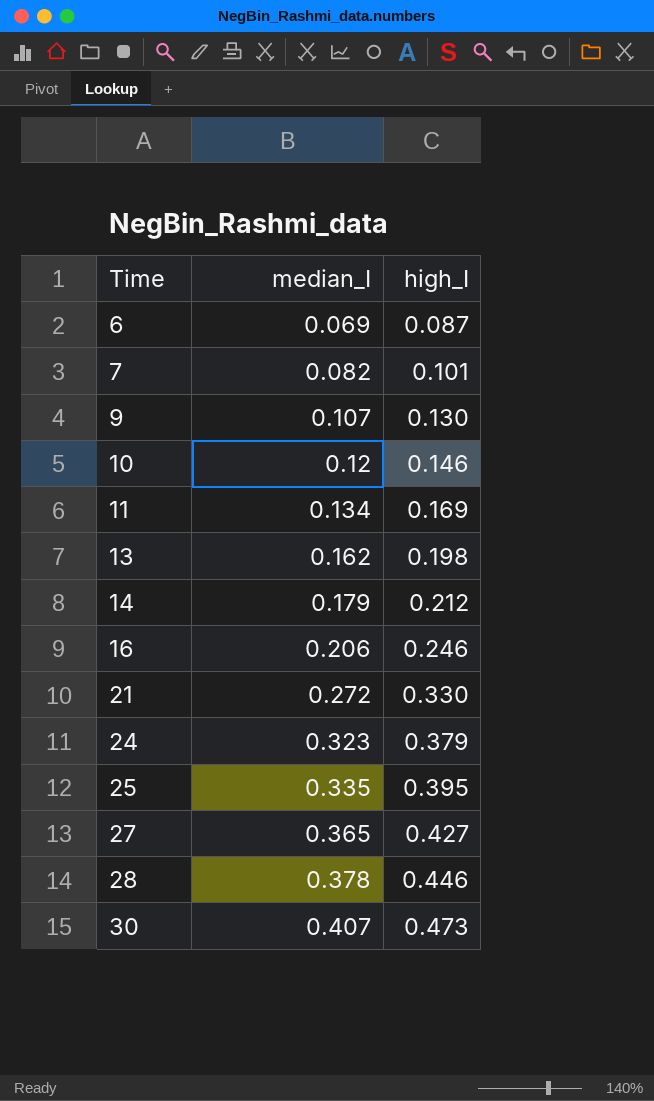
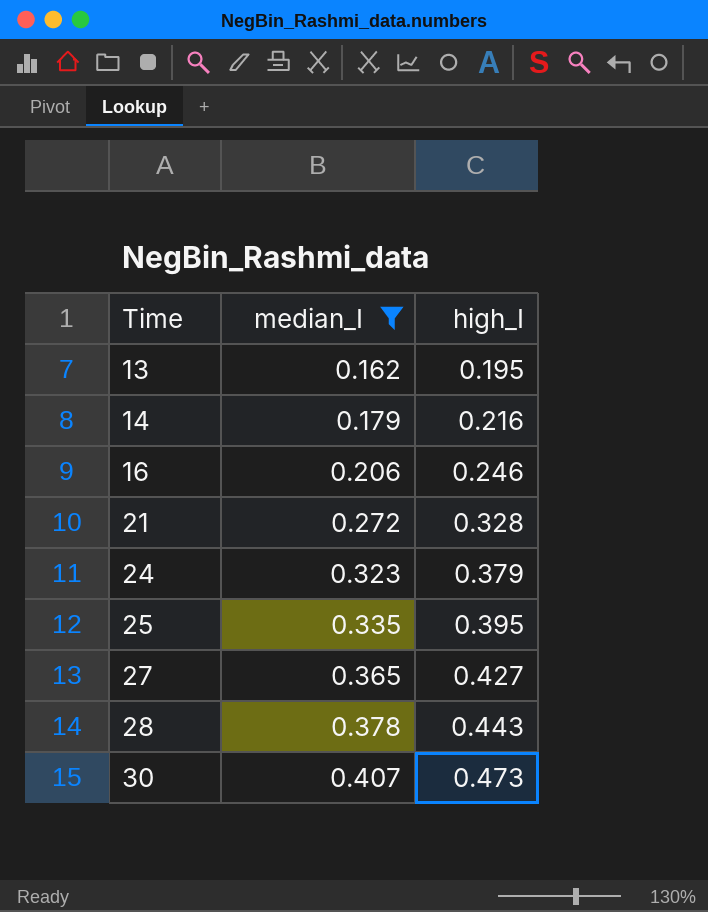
filter: none -> median_I >= 0.162
13 | high_I: 0.198 -> 0.195
14 | high_I: 0.212 -> 0.216
21 | high_I: 0.330 -> 0.328
28 | high_I: 0.446 -> 0.443

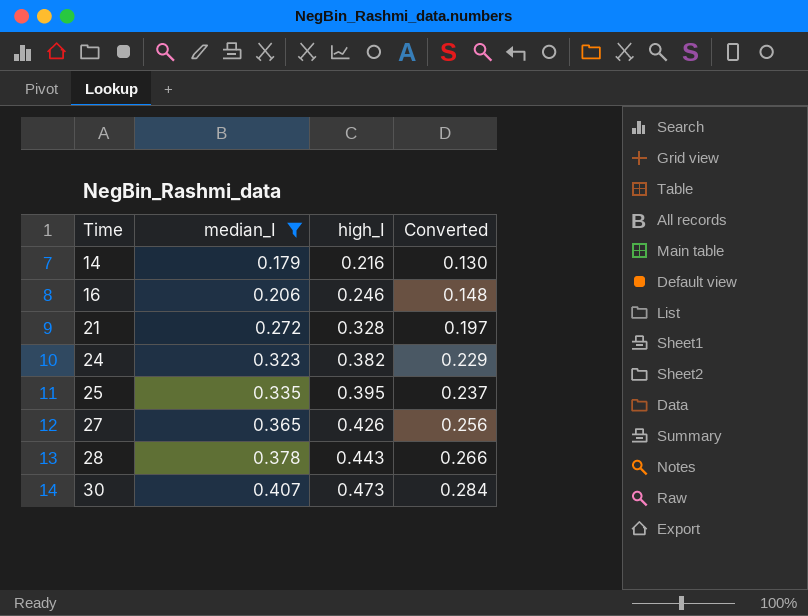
column Converted | formula: none -> [high_I] * 0.6
row 13: 0.162 | 0.195 -> none
24 | high_I: 0.379 -> 0.382
27 | high_I: 0.427 -> 0.426

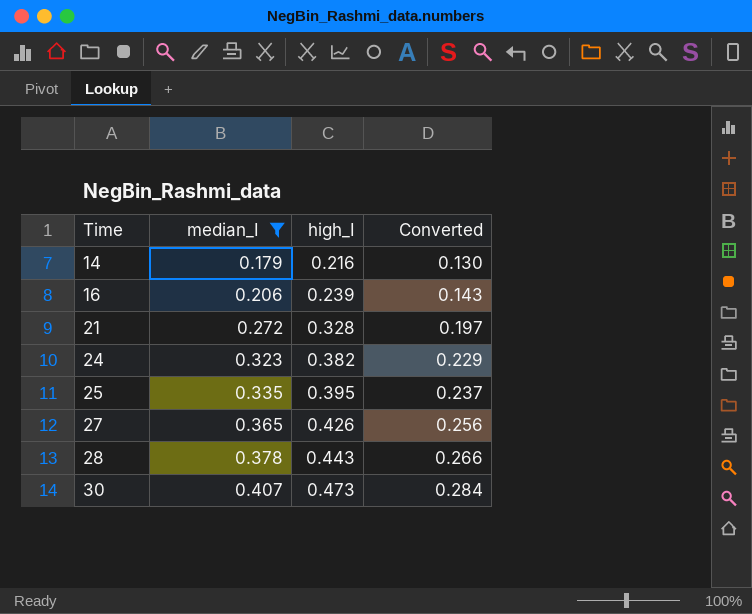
16 | high_I: 0.246 -> 0.239
16 | Converted: 0.148 -> 0.143

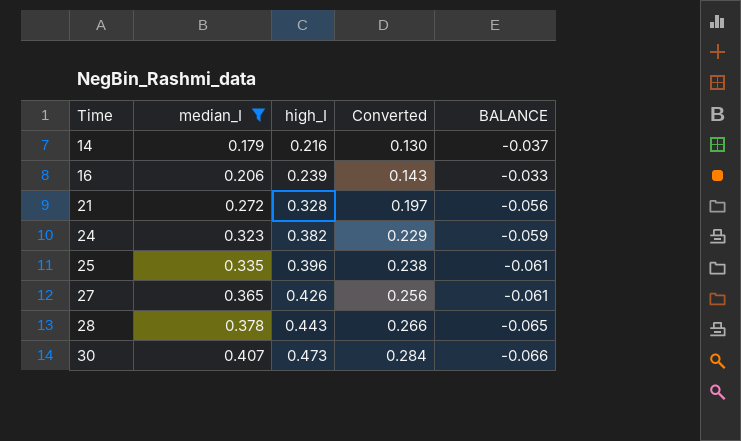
column BALANCE | formula: none -> [median_I] - [high_I]
25 | high_I: 0.395 -> 0.396
25 | Converted: 0.237 -> 0.238

